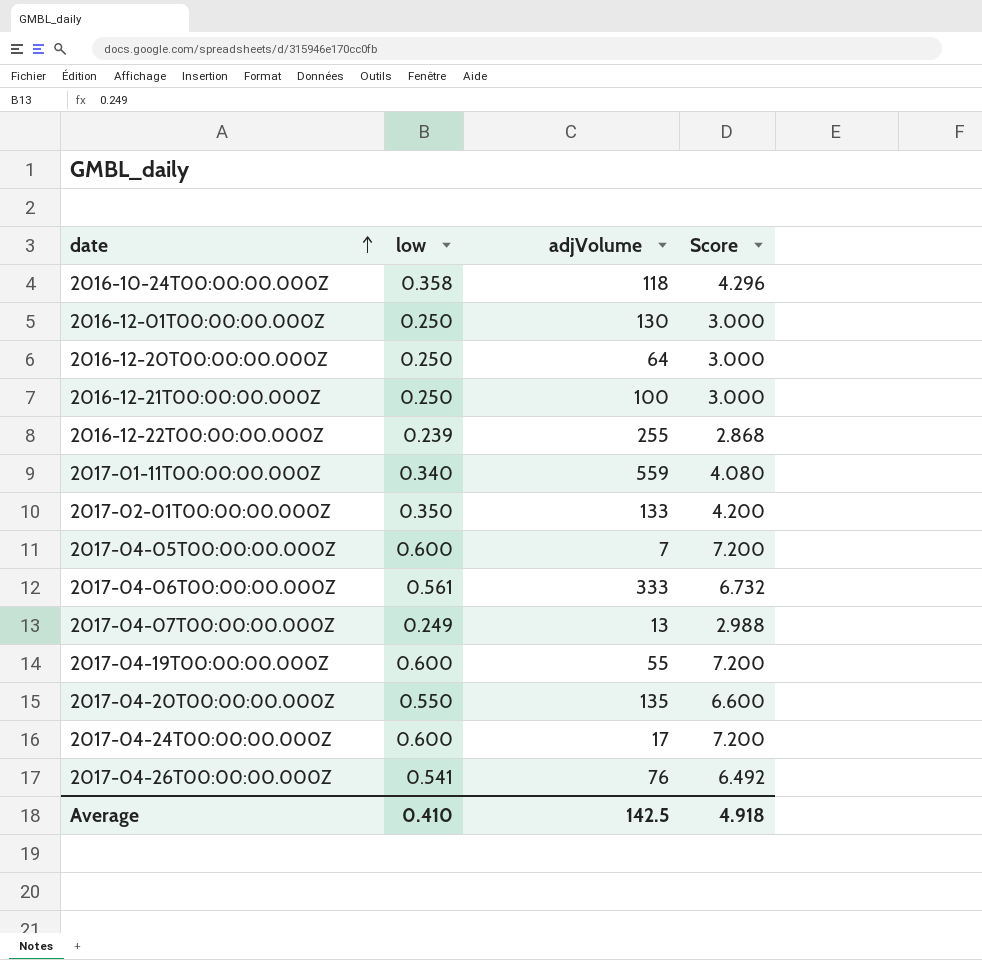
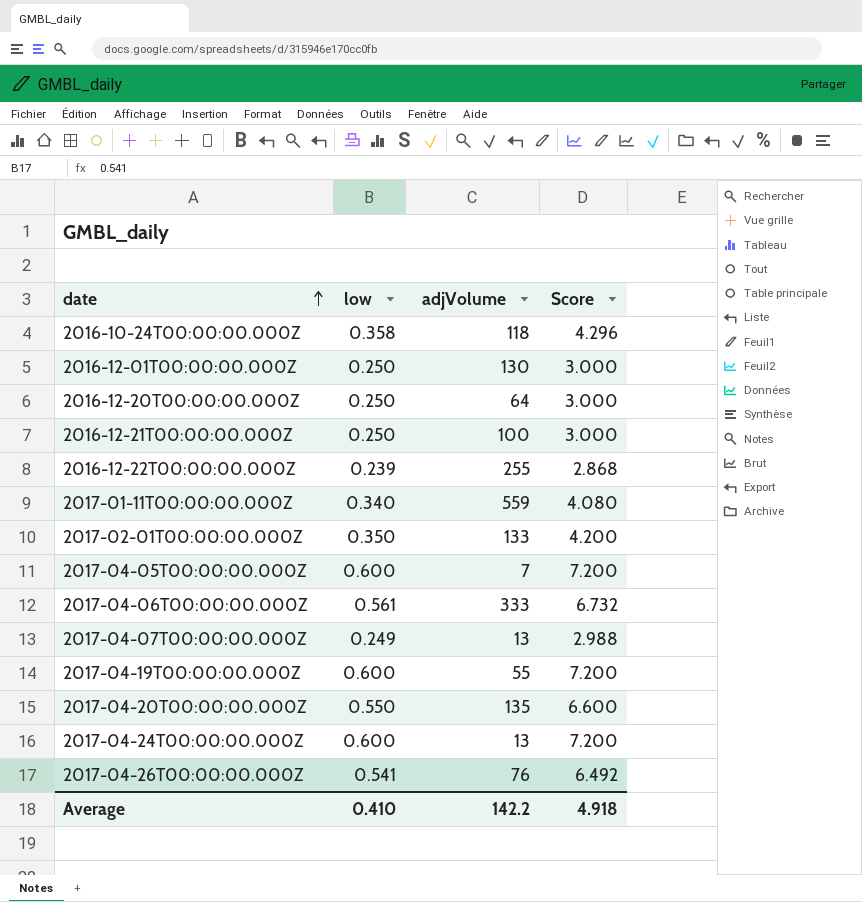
2017-04-24T00:00:00.000Z | adjVolume: 17 -> 13
Average | adjVolume: 142.5 -> 142.2

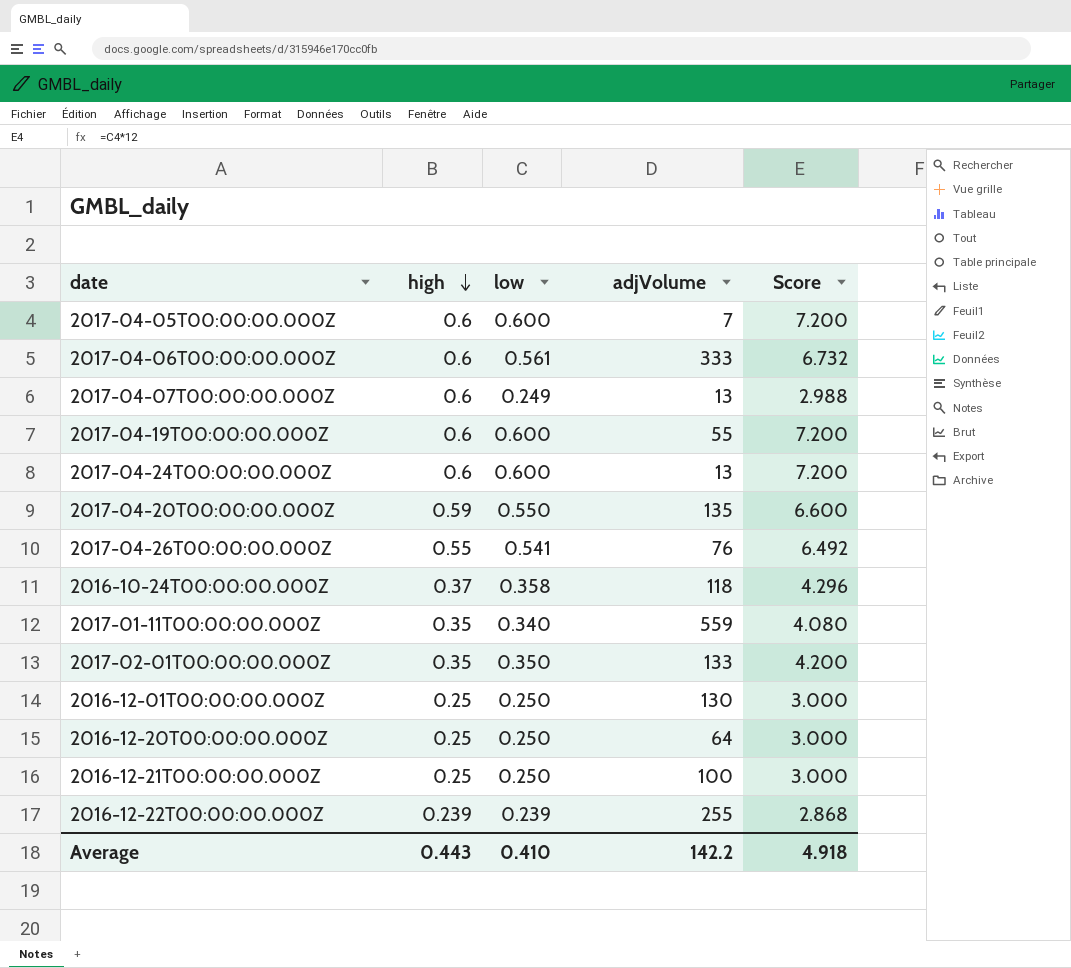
row order: date ascending -> high descending
column high | position: none -> 2

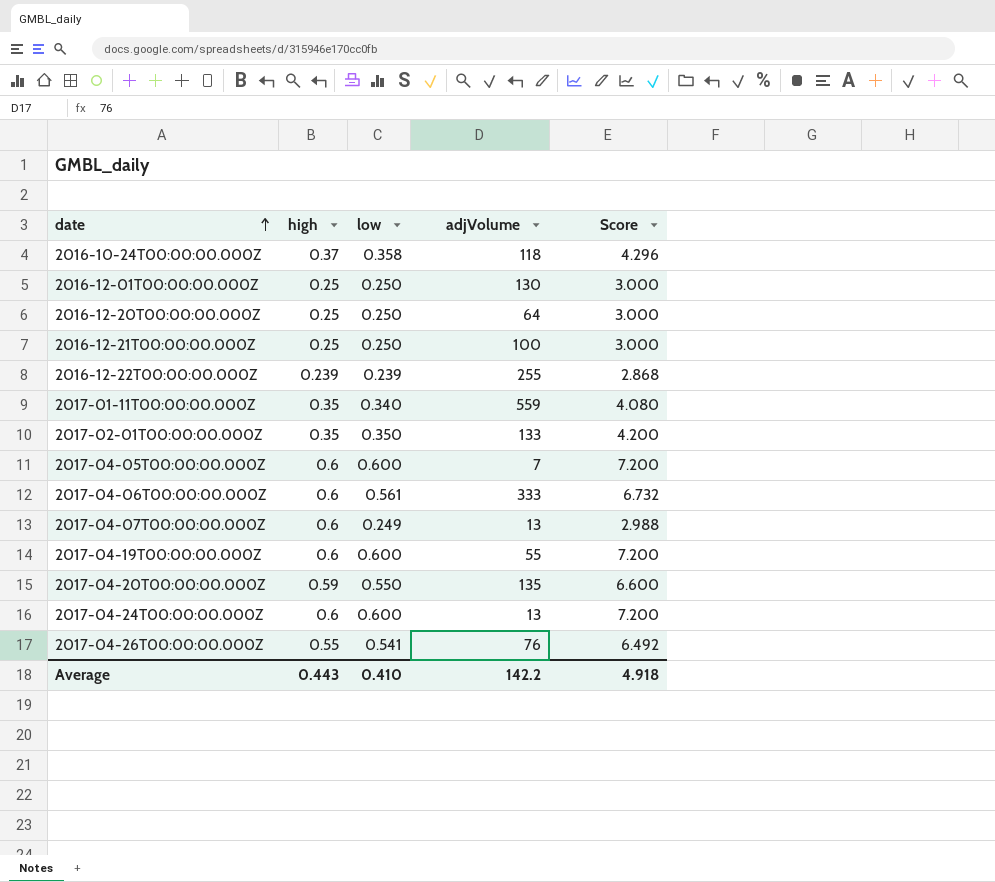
row order: high descending -> date ascending

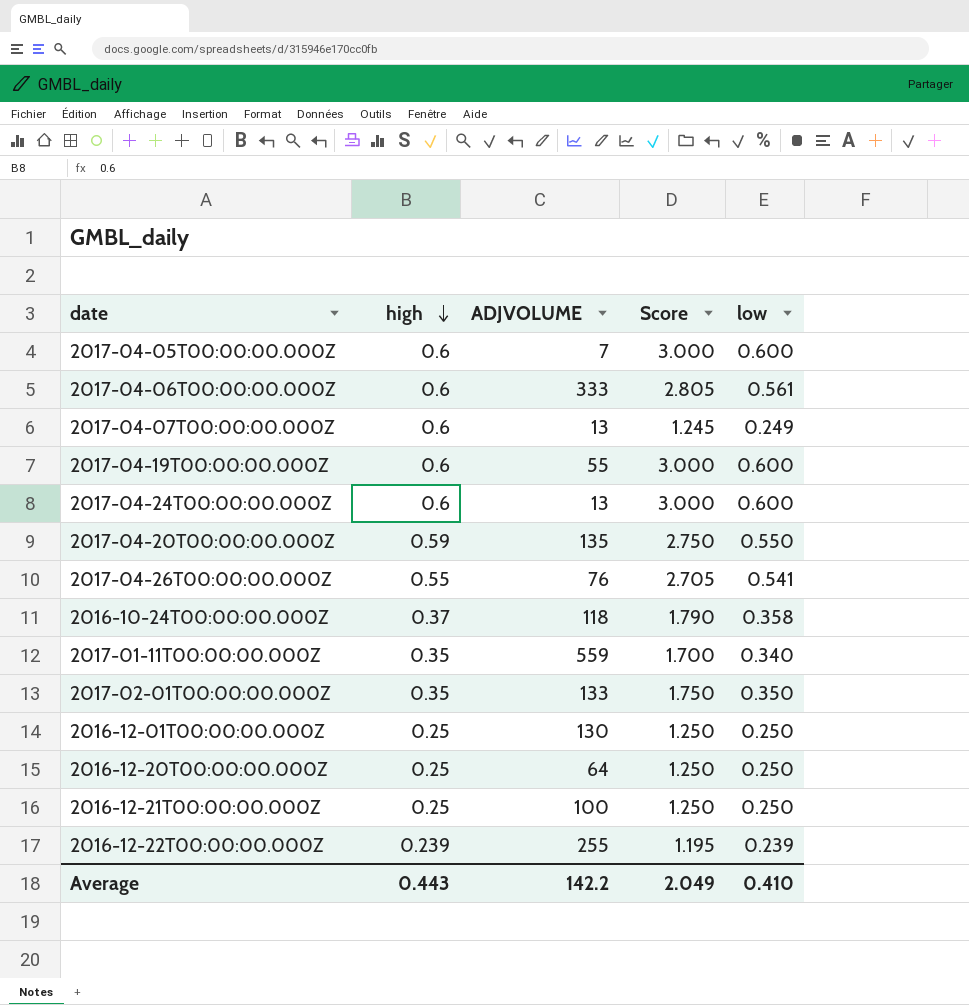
row order: date ascending -> high descending
column name: adjVolume -> ADJVOLUME
column Score | formula: [low] * 12 -> [low] * 5
column low | position: 3 -> 5
Average | Score: 4.918 -> 2.049

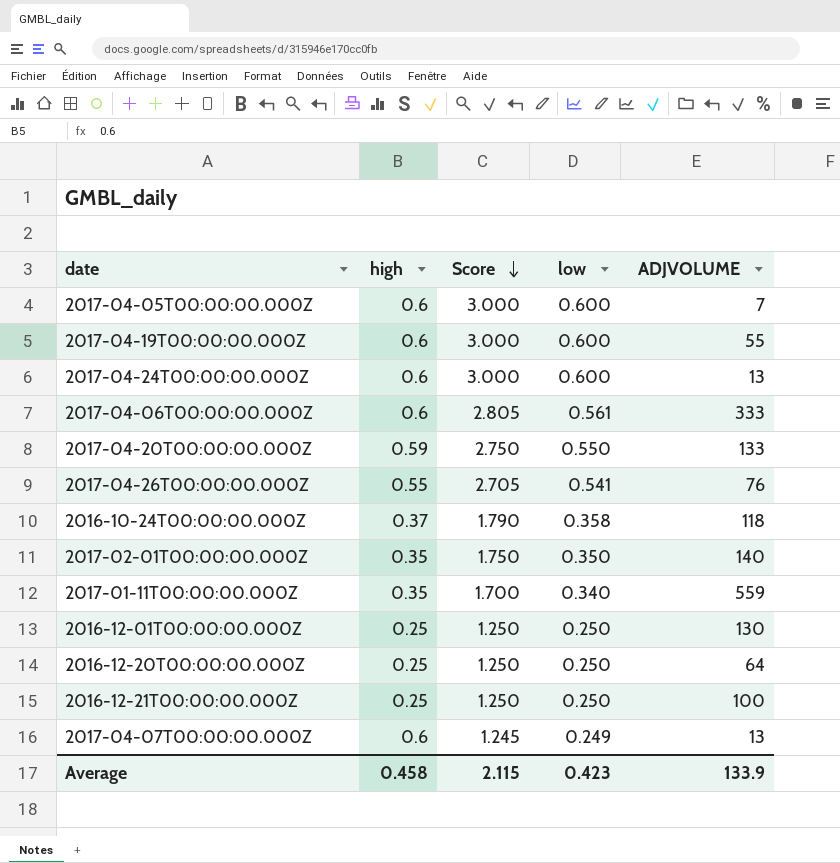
row order: high descending -> Score descending
column ADJVOLUME | position: 3 -> 5
row 2016-12-22T00:00:00.000Z: 0.239 | 255 | 1.195 | 0.239 -> none
2017-04-20T00:00:00.000Z | ADJVOLUME: 135 -> 133
2017-02-01T00:00:00.000Z | ADJVOLUME: 133 -> 140
Average | high: 0.443 -> 0.458
Average | Score: 2.049 -> 2.115
Average | low: 0.410 -> 0.423
Average | ADJVOLUME: 142.2 -> 133.9

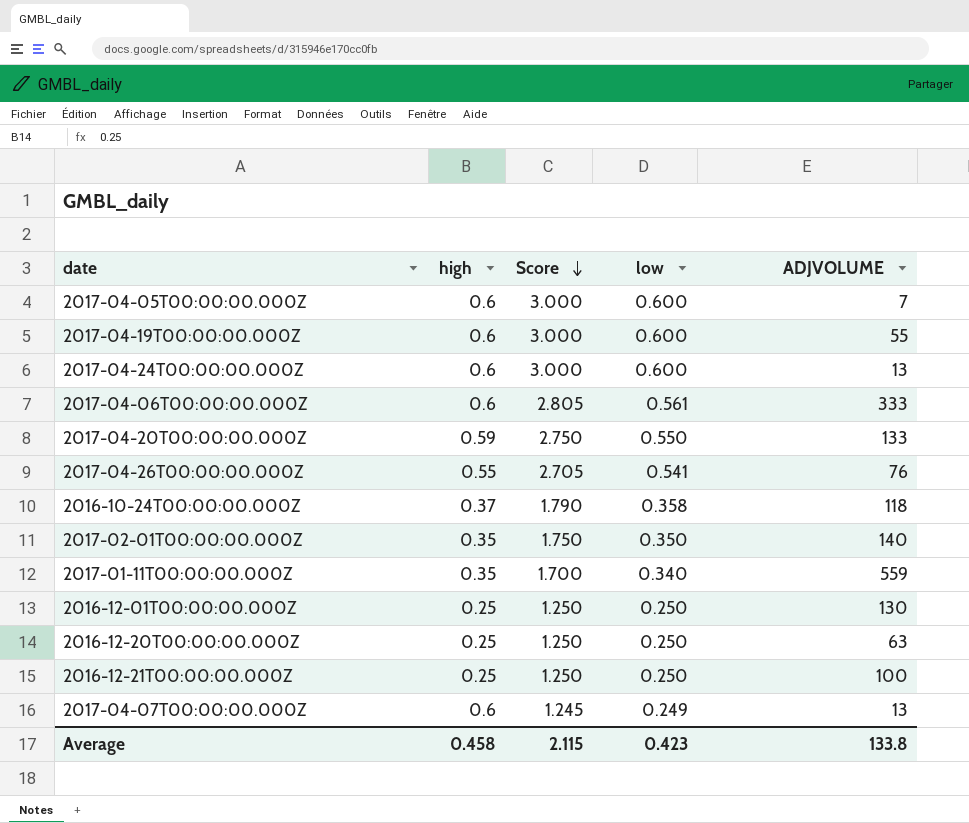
2016-12-20T00:00:00.000Z | ADJVOLUME: 64 -> 63
Average | ADJVOLUME: 133.9 -> 133.8

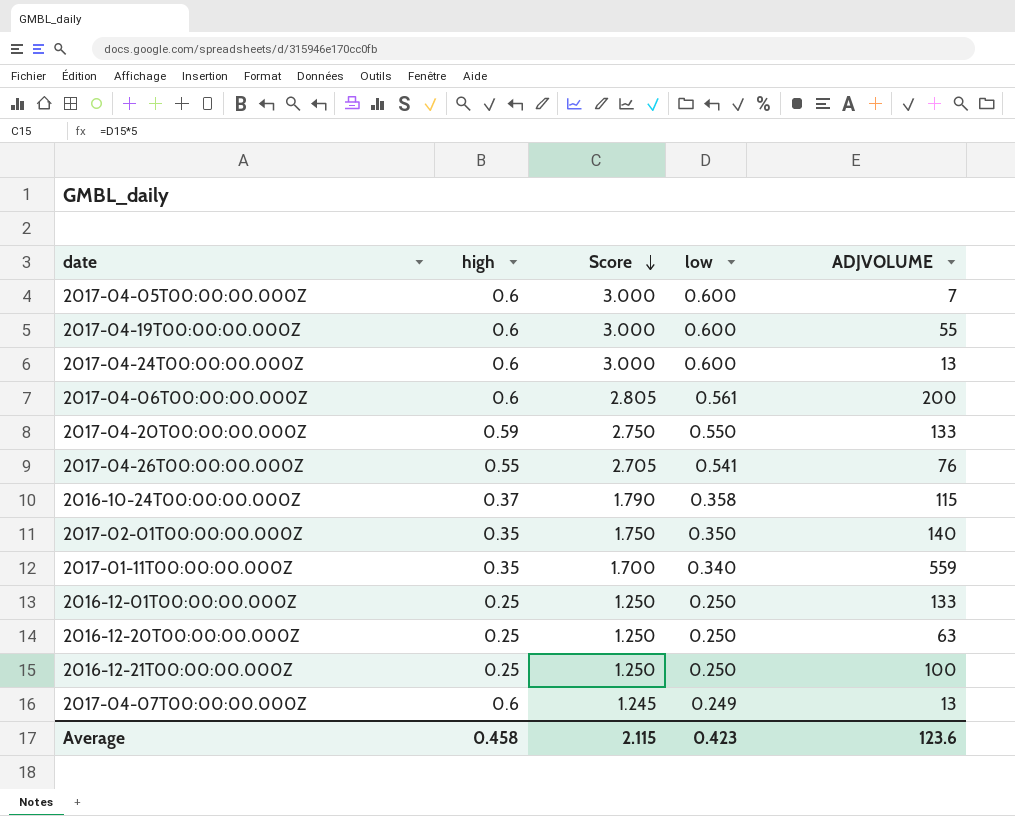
2017-04-06T00:00:00.000Z | ADJVOLUME: 333 -> 200
2016-10-24T00:00:00.000Z | ADJVOLUME: 118 -> 115
2016-12-01T00:00:00.000Z | ADJVOLUME: 130 -> 133
Average | ADJVOLUME: 133.8 -> 123.6

